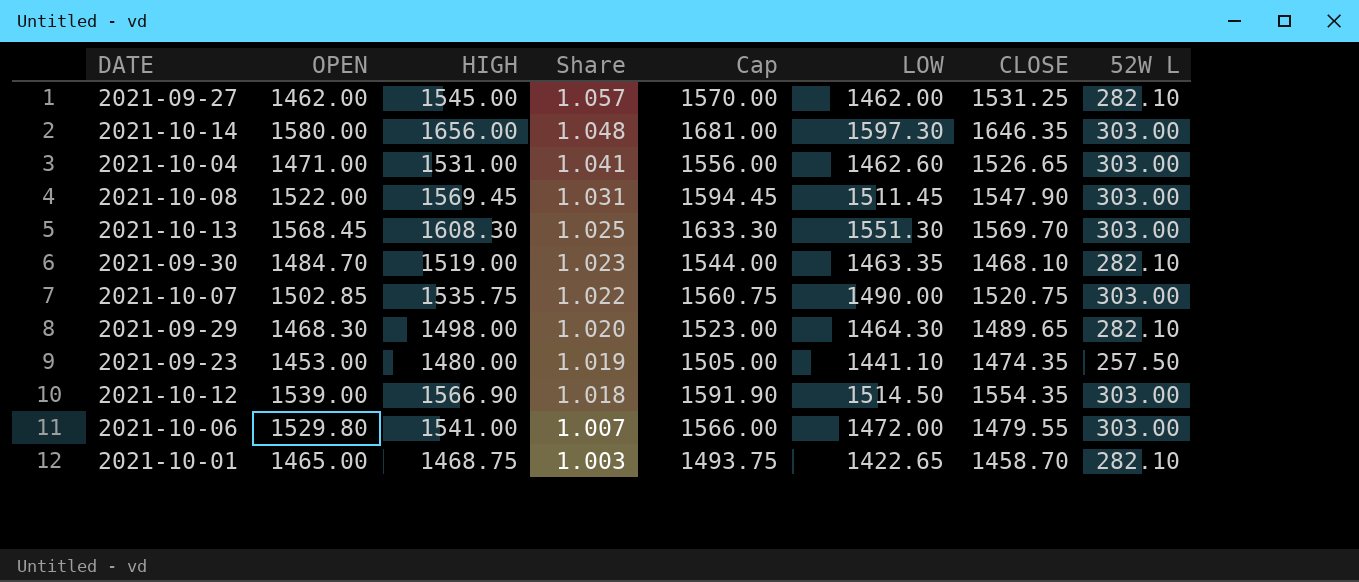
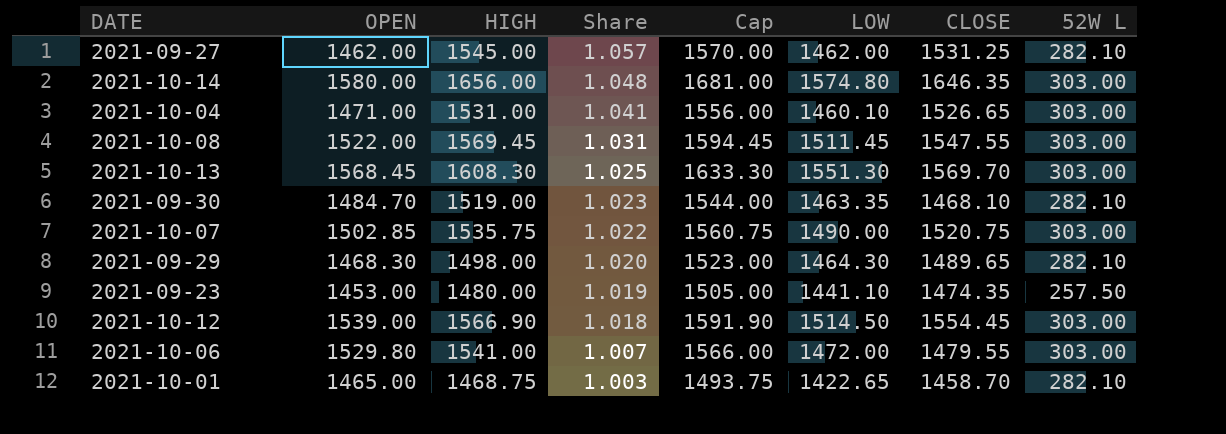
2021-10-14 | LOW: 1597.30 -> 1574.80
2021-10-04 | LOW: 1462.60 -> 1460.10
2021-10-08 | CLOSE: 1547.90 -> 1547.55
2021-10-12 | CLOSE: 1554.35 -> 1554.45

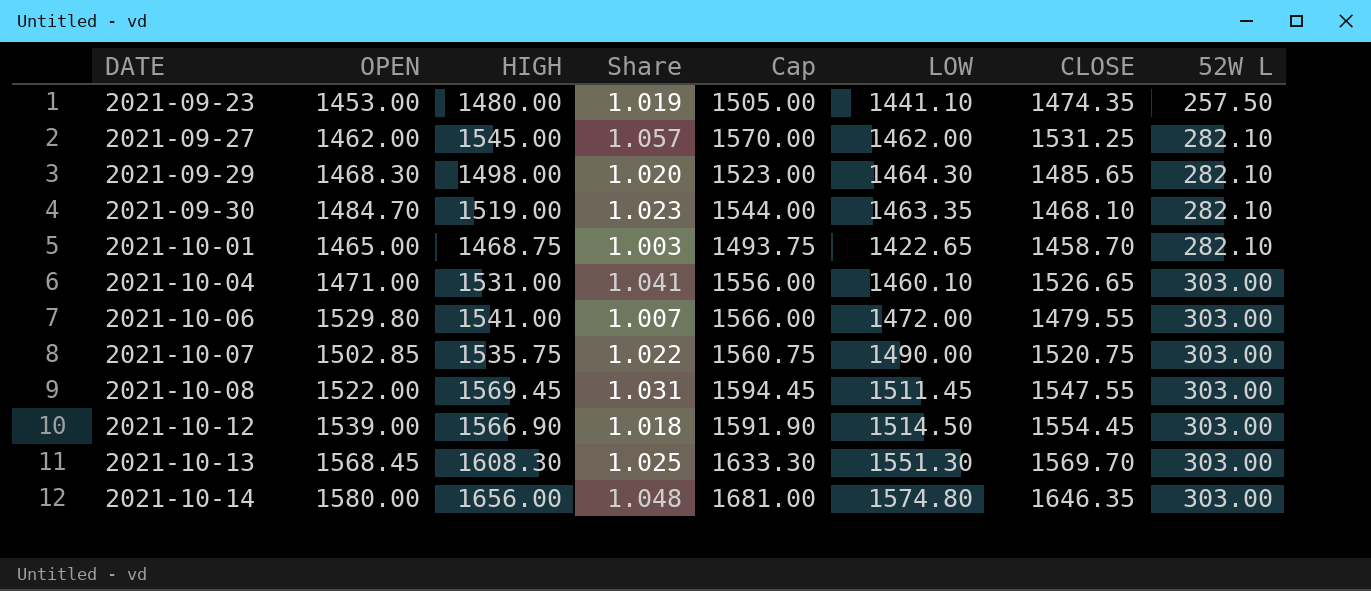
row order: Share descending -> DATE ascending
2021-09-29 | CLOSE: 1489.65 -> 1485.65

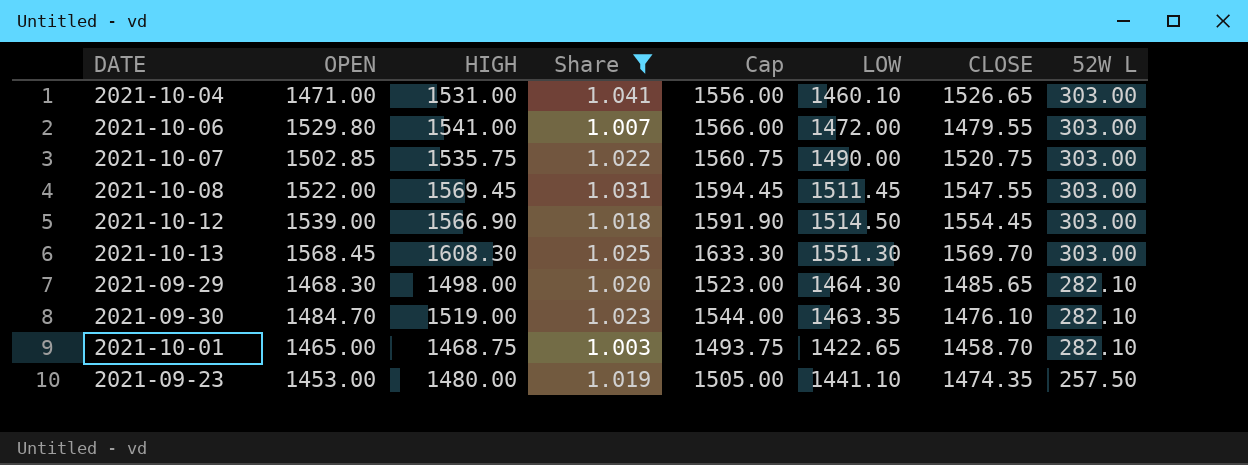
filter: none -> Share <= 1.041
row order: DATE ascending -> 52W L descending
2021-09-30 | CLOSE: 1468.10 -> 1476.10

